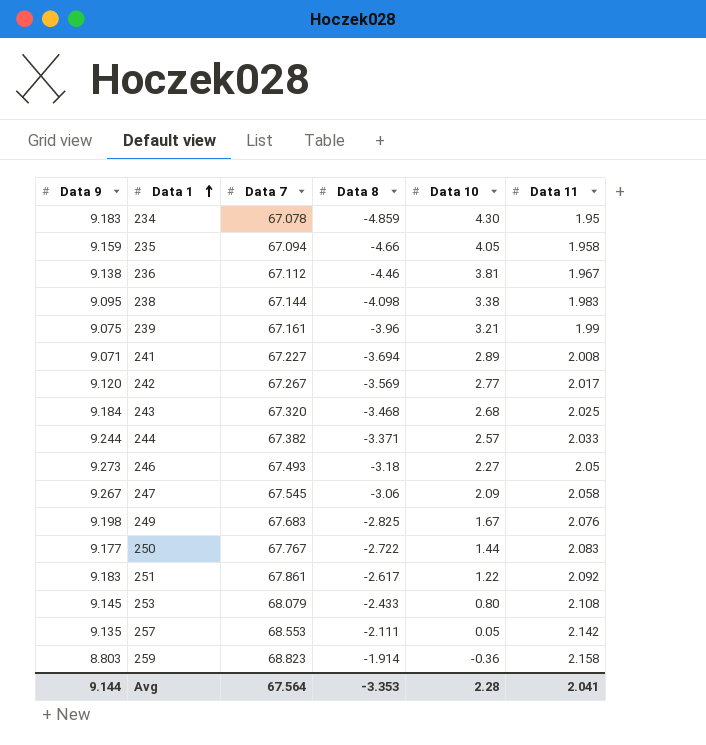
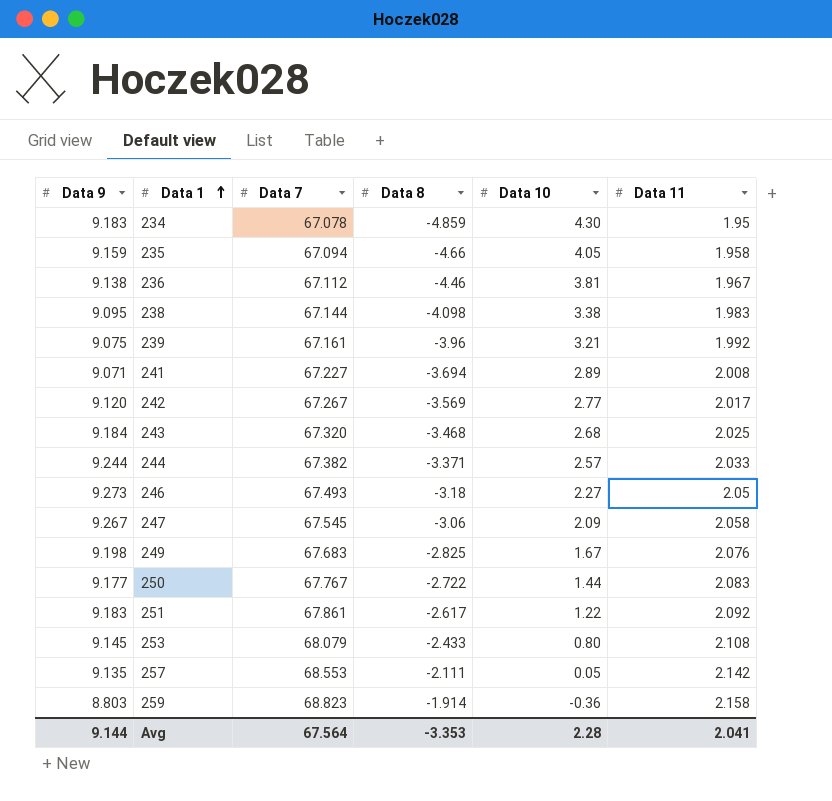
239 | Data 11: 1.99 -> 1.992

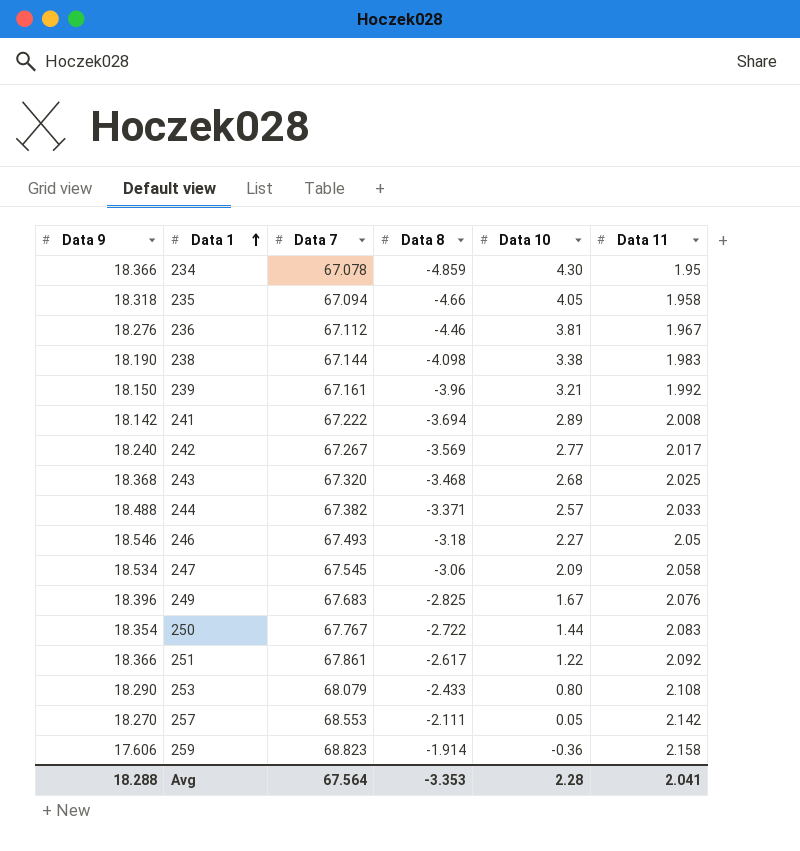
234 | Data 9: 9.183 -> 18.366
235 | Data 9: 9.159 -> 18.318
236 | Data 9: 9.138 -> 18.276
238 | Data 9: 9.095 -> 18.190
239 | Data 9: 9.075 -> 18.150
241 | Data 9: 9.071 -> 18.142
241 | Data 7: 67.227 -> 67.222
242 | Data 9: 9.120 -> 18.240
243 | Data 9: 9.184 -> 18.368
244 | Data 9: 9.244 -> 18.488
246 | Data 9: 9.273 -> 18.546
247 | Data 9: 9.267 -> 18.534
249 | Data 9: 9.198 -> 18.396
250 | Data 9: 9.177 -> 18.354
251 | Data 9: 9.183 -> 18.366
253 | Data 9: 9.145 -> 18.290
257 | Data 9: 9.135 -> 18.270
259 | Data 9: 8.803 -> 17.606
Avg | Data 9: 9.144 -> 18.288

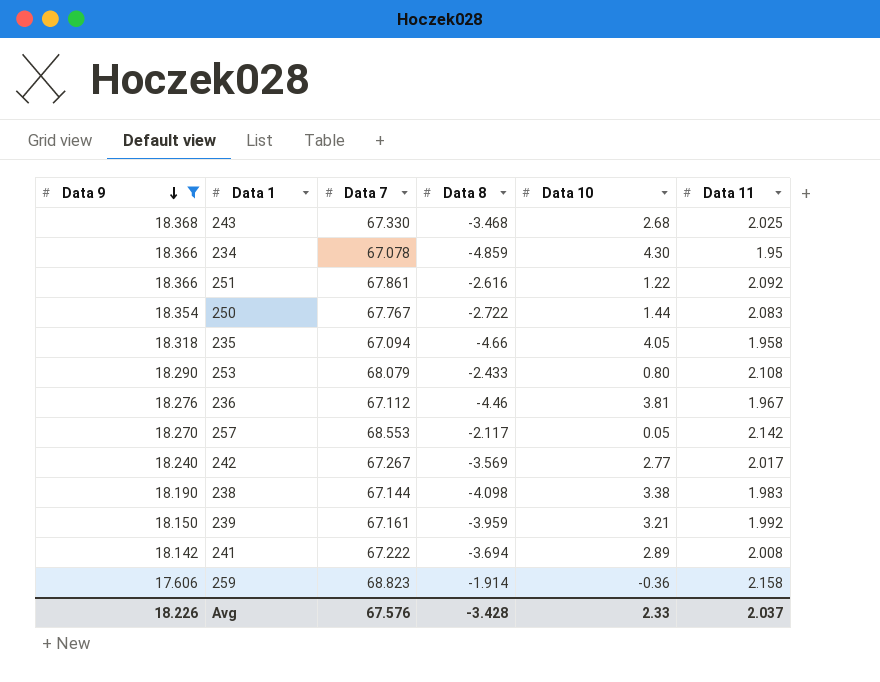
filter: none -> Data 9 <= 18.368
row order: Data 1 ascending -> Data 9 descending
243 | Data 7: 67.320 -> 67.330
251 | Data 8: -2.617 -> -2.616
257 | Data 8: -2.111 -> -2.117
239 | Data 8: -3.96 -> -3.959
Avg | Data 9: 18.288 -> 18.226
Avg | Data 7: 67.564 -> 67.576
Avg | Data 8: -3.353 -> -3.428
Avg | Data 10: 2.28 -> 2.33
Avg | Data 11: 2.041 -> 2.037

